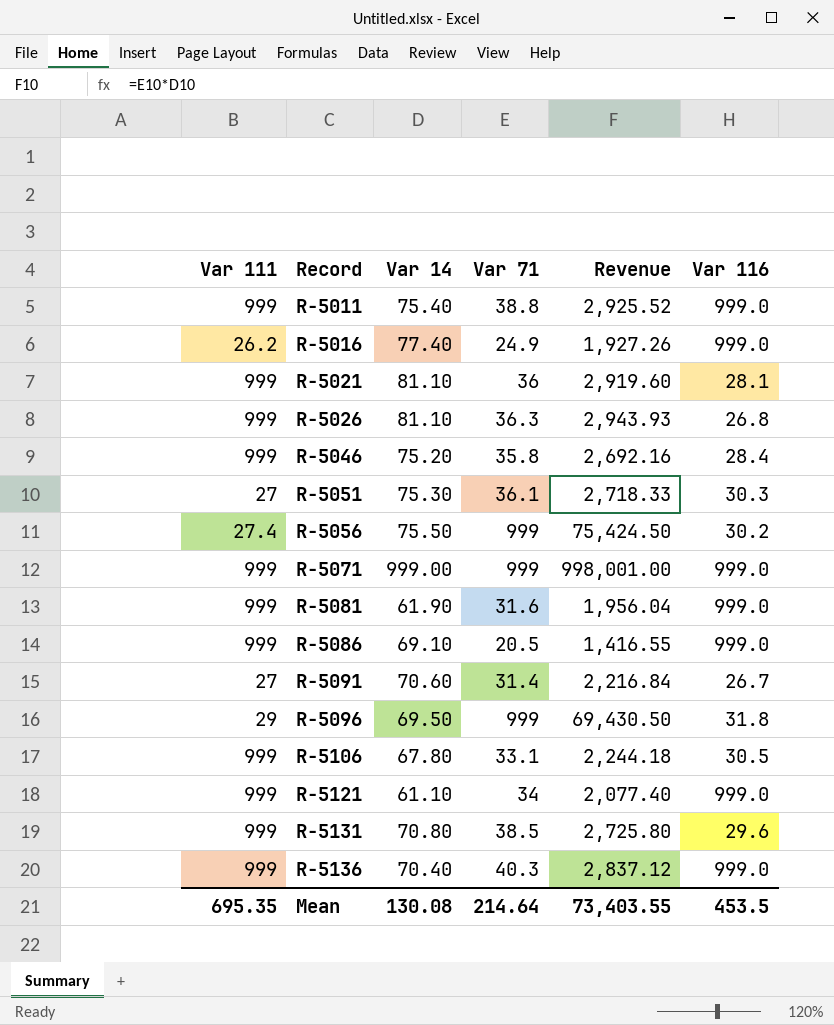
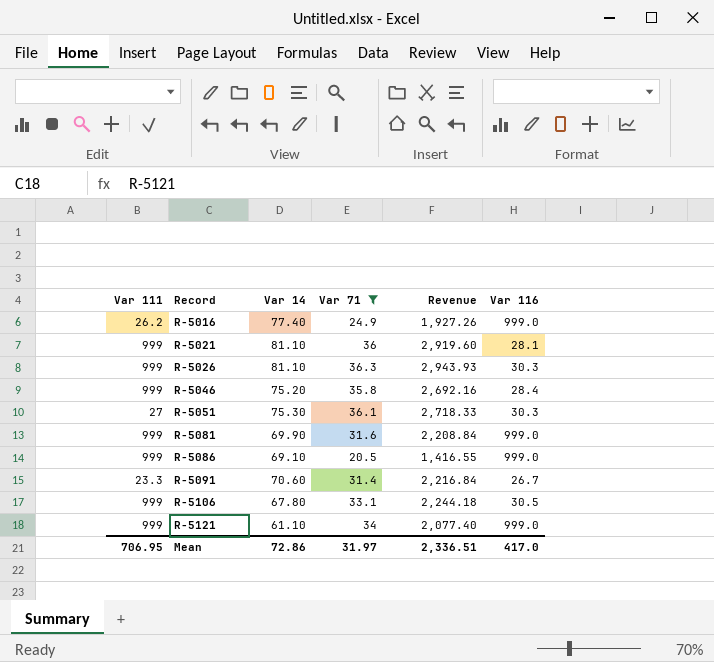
filter: none -> Var 71 <= 36.3
R-5026 | Var 116: 26.8 -> 30.3
R-5081 | Var 14: 61.90 -> 69.90
R-5081 | Revenue: 1,956.04 -> 2,208.84
R-5091 | Var 111: 27 -> 23.3
Mean | Var 111: 695.35 -> 706.95
Mean | Var 14: 130.08 -> 72.86
Mean | Var 71: 214.64 -> 31.97
Mean | Revenue: 73,403.55 -> 2,336.51
Mean | Var 116: 453.5 -> 417.0

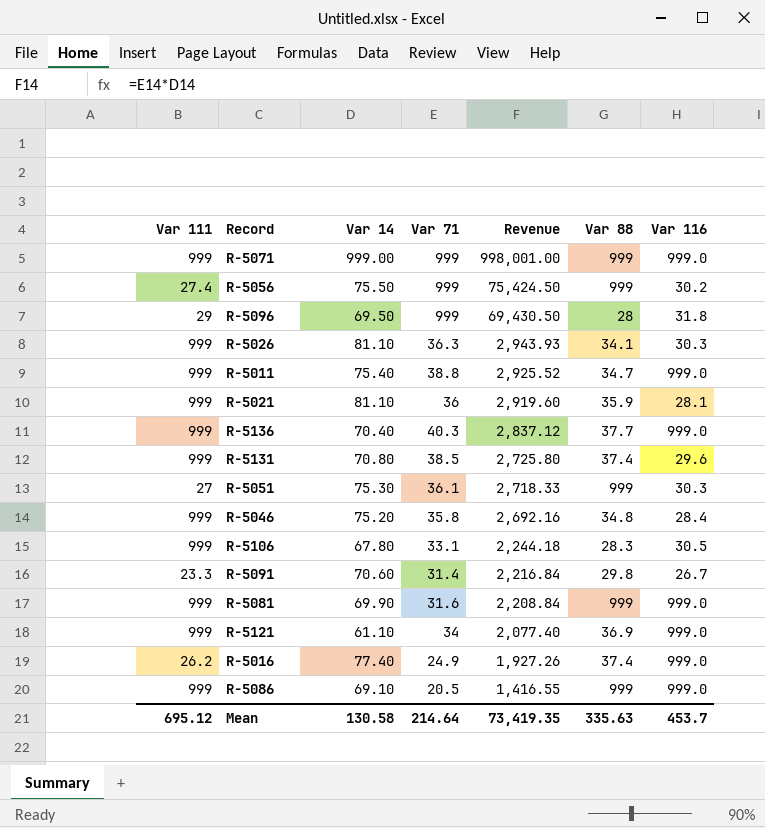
filter: Var 71 <= 36.3 -> none
row order: Record ascending -> Revenue descending
column Var 88 | position: none -> 6
Mean | Var 111: 706.95 -> 695.12
Mean | Var 14: 72.86 -> 130.58
Mean | Var 71: 31.97 -> 214.64
Mean | Revenue: 2,336.51 -> 73,419.35
Mean | Var 116: 417.0 -> 453.7

